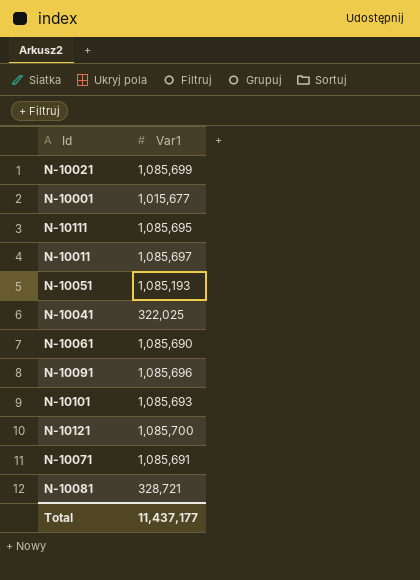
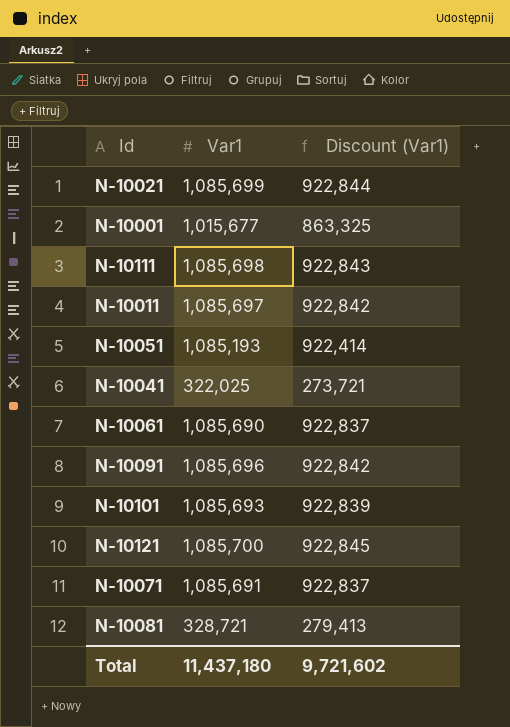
column Discount (Var1) | formula: none -> [Var1] * 0.85
N-10111 | Var1: 1,085,695 -> 1,085,698
Total | Var1: 11,437,177 -> 11,437,180

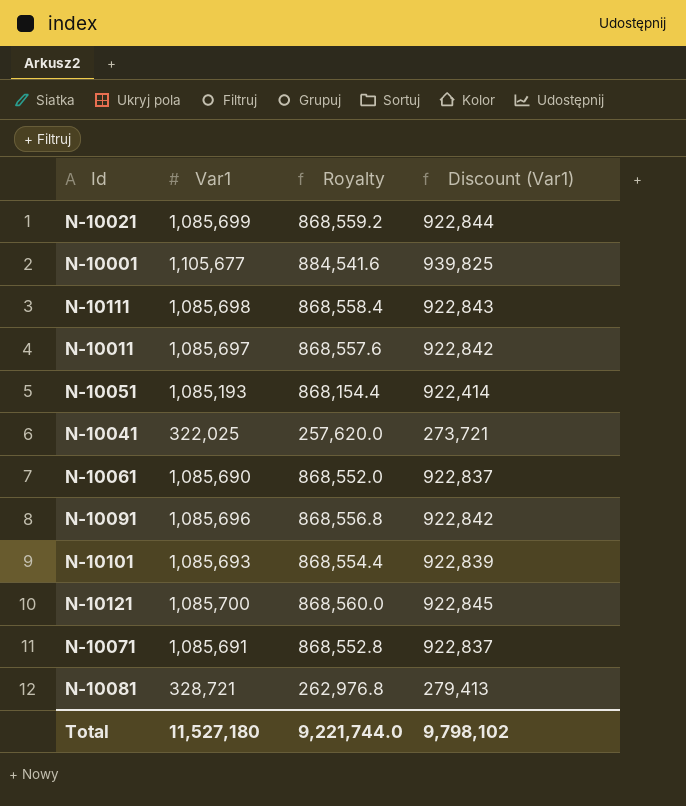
column Royalty | formula: none -> [Var1] * 0.8
N-10001 | Var1: 1,015,677 -> 1,105,677
N-10001 | Discount (Var1): 863,325 -> 939,825
Total | Var1: 11,437,180 -> 11,527,180
Total | Discount (Var1): 9,721,602 -> 9,798,102

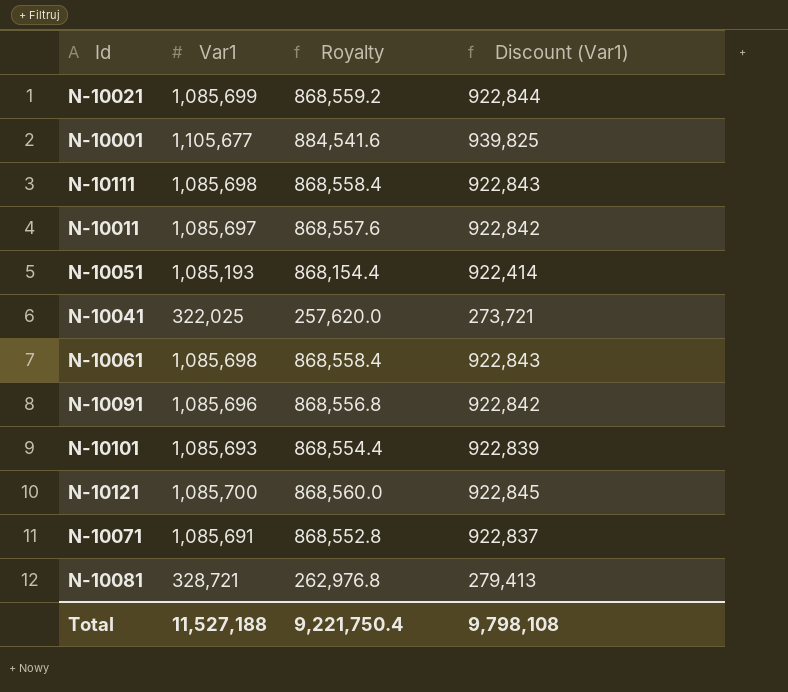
N-10061 | Var1: 1,085,690 -> 1,085,698
N-10061 | Royalty: 868,552.0 -> 868,558.4
N-10061 | Discount (Var1): 922,837 -> 922,843
Total | Var1: 11,527,180 -> 11,527,188
Total | Royalty: 9,221,744.0 -> 9,221,750.4
Total | Discount (Var1): 9,798,102 -> 9,798,108

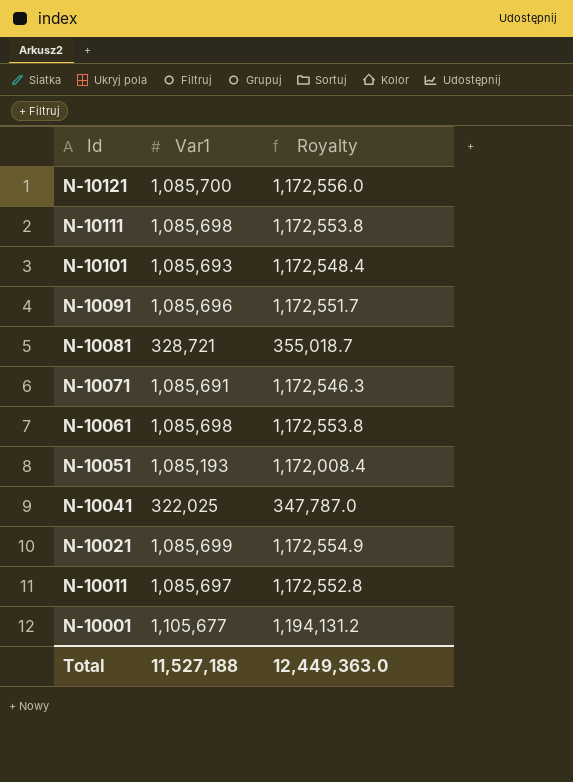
row order: none -> Id descending
column Discount (Var1) | formula: [Var1] * 0.85 -> none
column Royalty | formula: [Var1] * 0.8 -> [Var1] * 1.08
Total | Royalty: 9,221,750.4 -> 12,449,363.0

